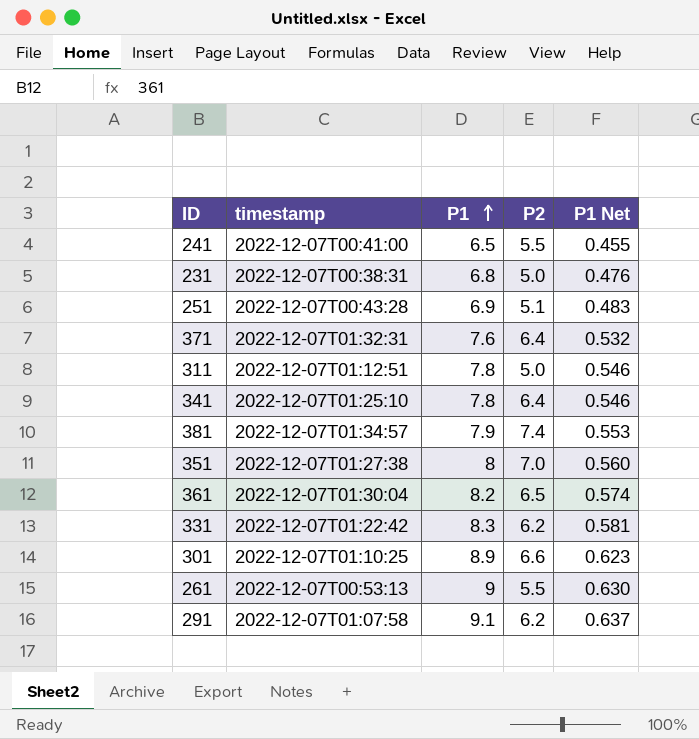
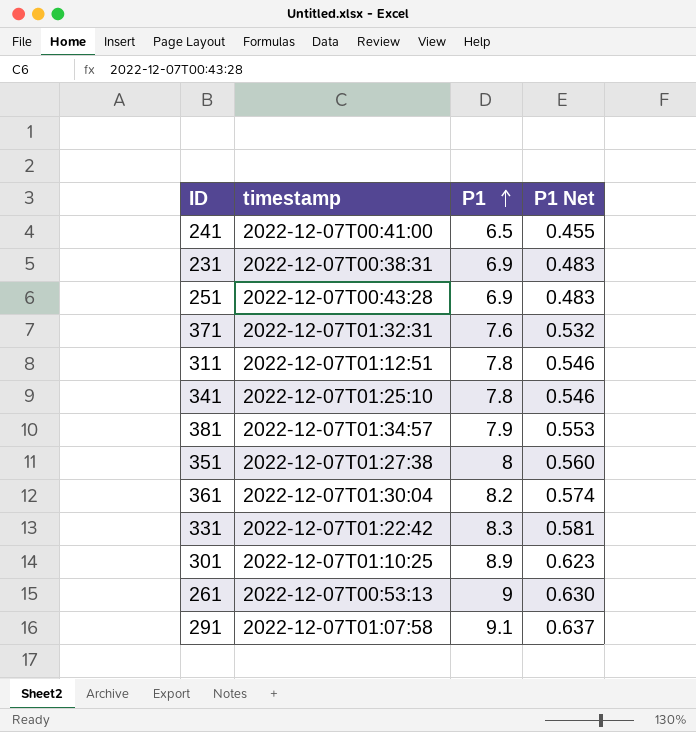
column P2 | position: 4 -> none
231 | P1: 6.8 -> 6.9
231 | P1 Net: 0.476 -> 0.483

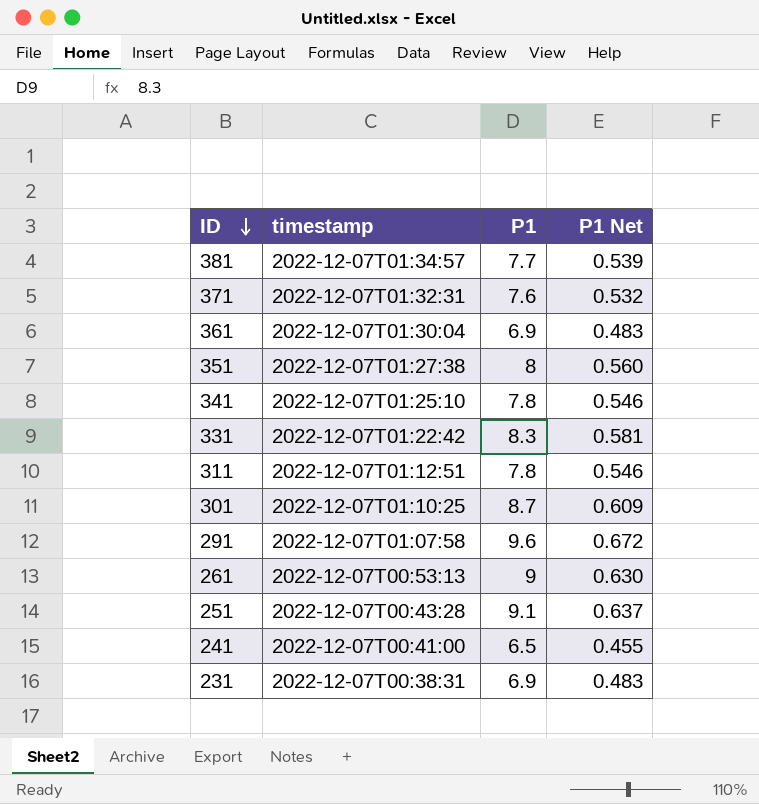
row order: P1 ascending -> ID descending
381 | P1: 7.9 -> 7.7
381 | P1 Net: 0.553 -> 0.539
361 | P1: 8.2 -> 6.9
361 | P1 Net: 0.574 -> 0.483
301 | P1: 8.9 -> 8.7
301 | P1 Net: 0.623 -> 0.609
291 | P1: 9.1 -> 9.6
291 | P1 Net: 0.637 -> 0.672
251 | P1: 6.9 -> 9.1
251 | P1 Net: 0.483 -> 0.637

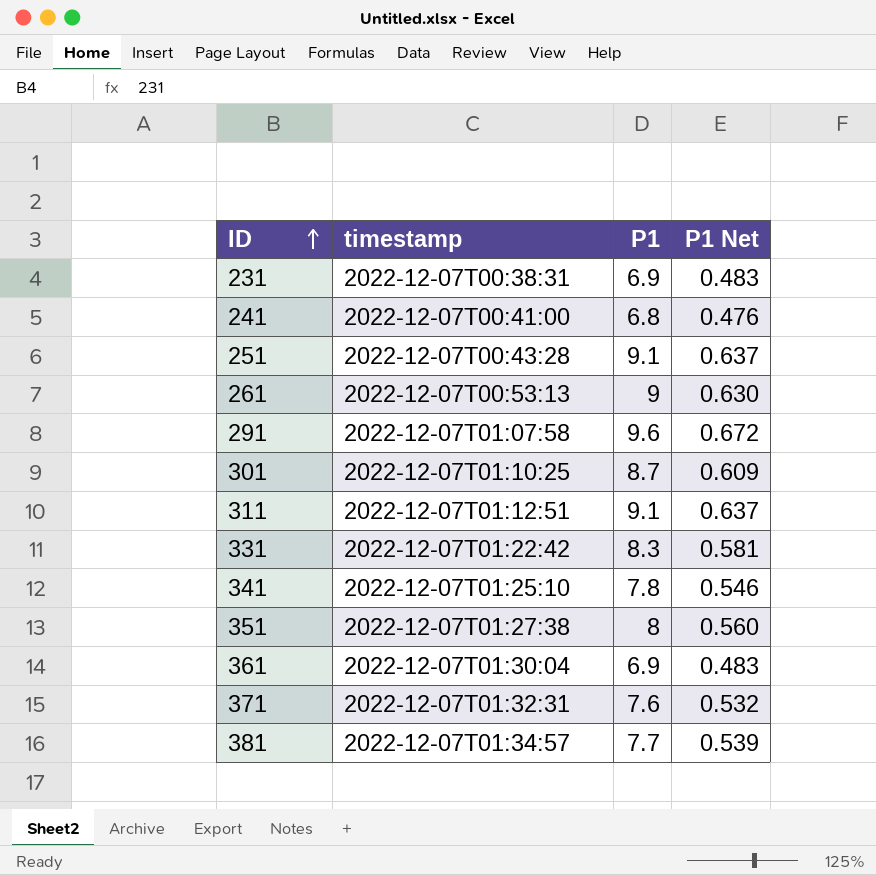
row order: ID descending -> ID ascending
241 | P1: 6.5 -> 6.8
241 | P1 Net: 0.455 -> 0.476
311 | P1: 7.8 -> 9.1
311 | P1 Net: 0.546 -> 0.637

